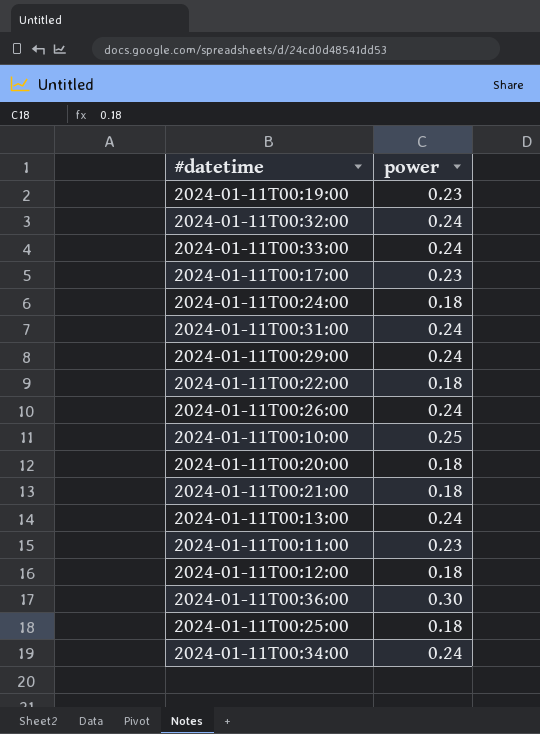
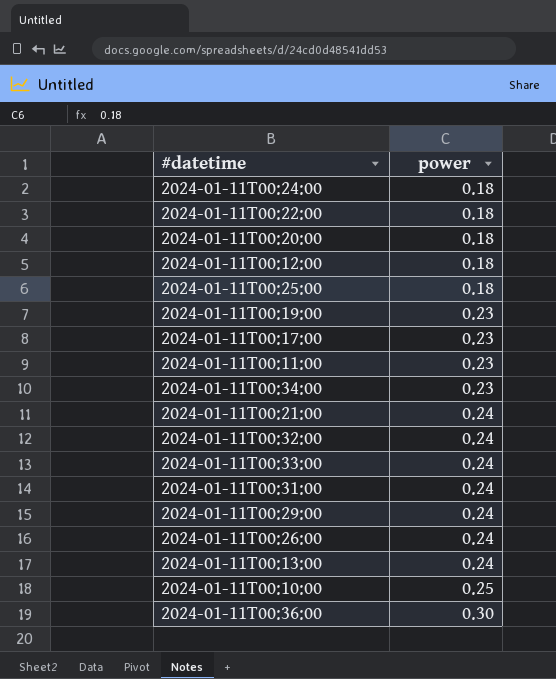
row order: none -> power ascending
2024-01-11T00:34:00 | power: 0.24 -> 0.23
2024-01-11T00:21:00 | power: 0.18 -> 0.24

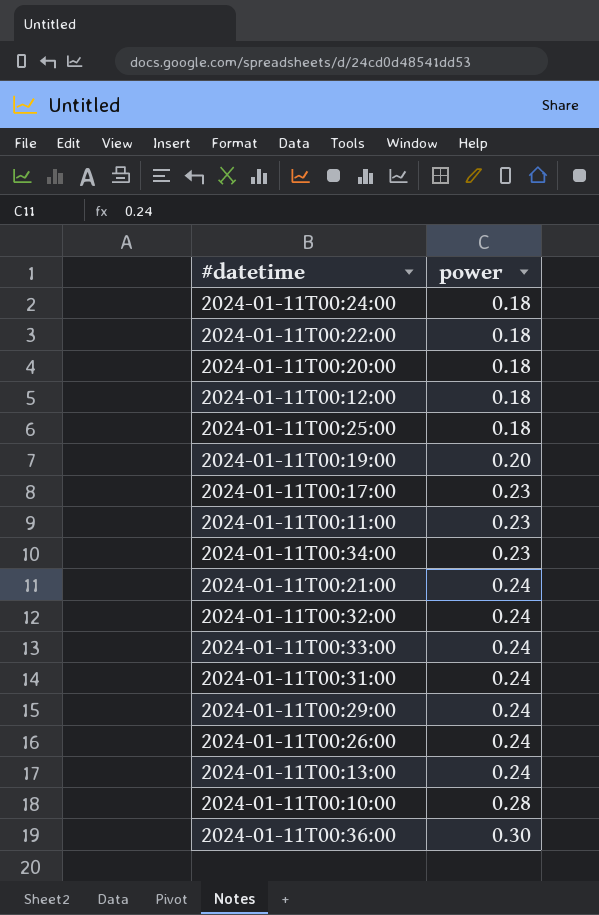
2024-01-11T00:19:00 | power: 0.23 -> 0.20
2024-01-11T00:10:00 | power: 0.25 -> 0.28

